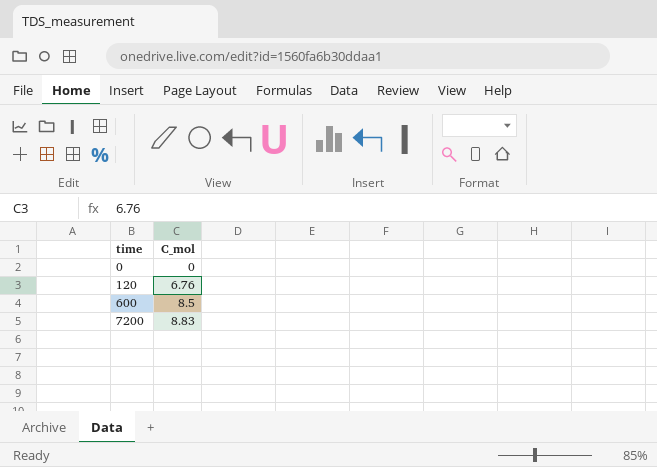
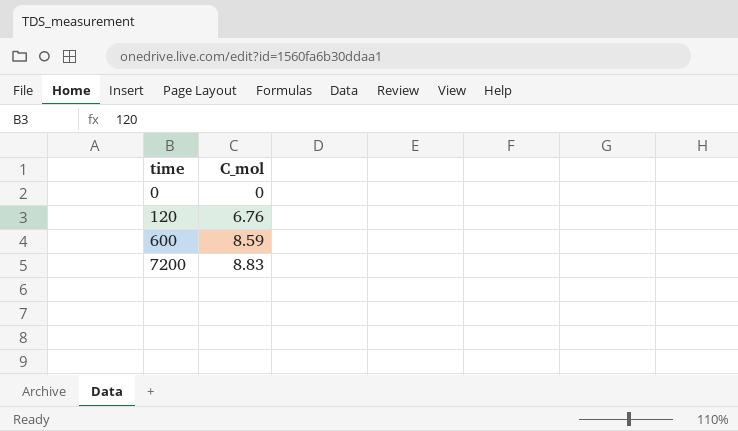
600 | C_mol: 8.5 -> 8.59

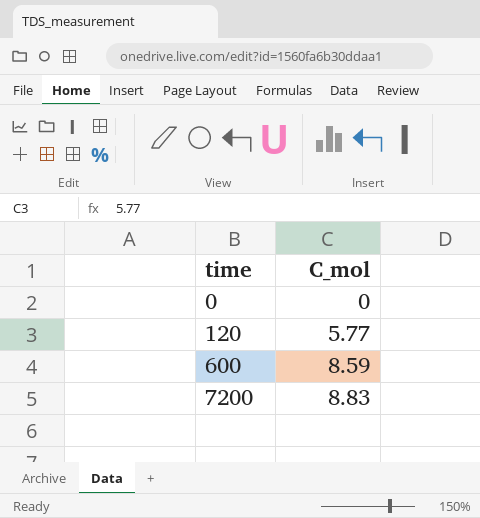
120 | C_mol: 6.76 -> 5.77

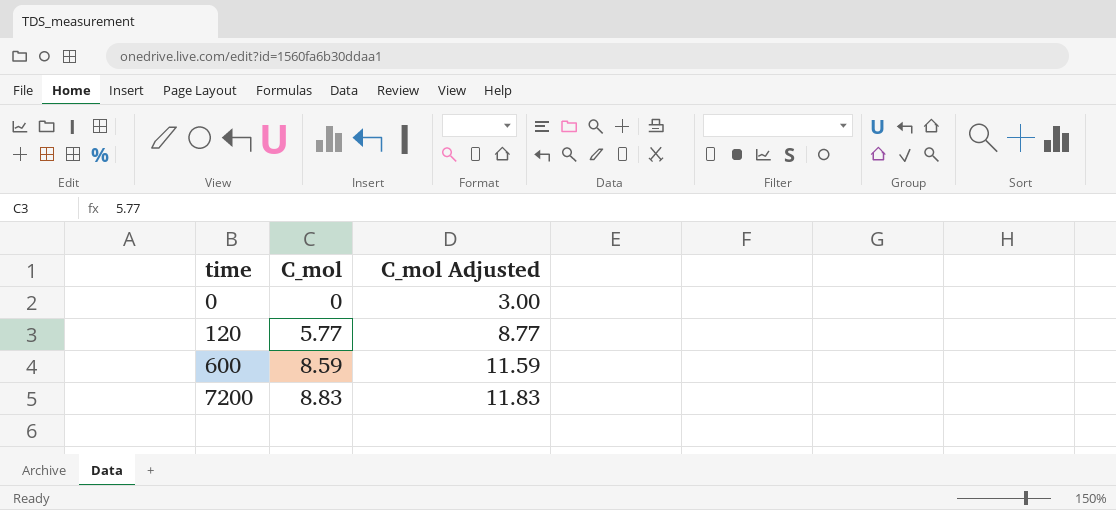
column C_mol Adjusted | formula: none -> [C_mol] + 3

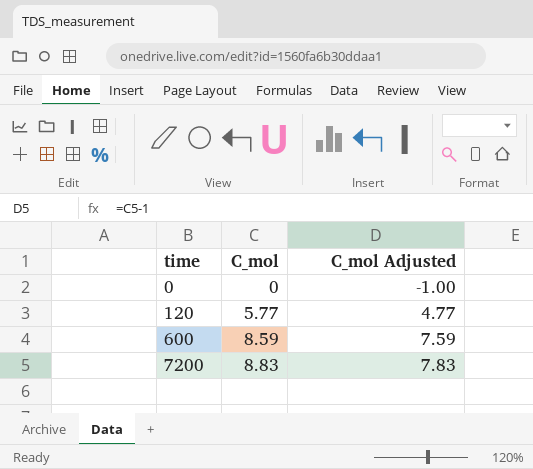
column C_mol Adjusted | formula: [C_mol] + 3 -> [C_mol] - 1

